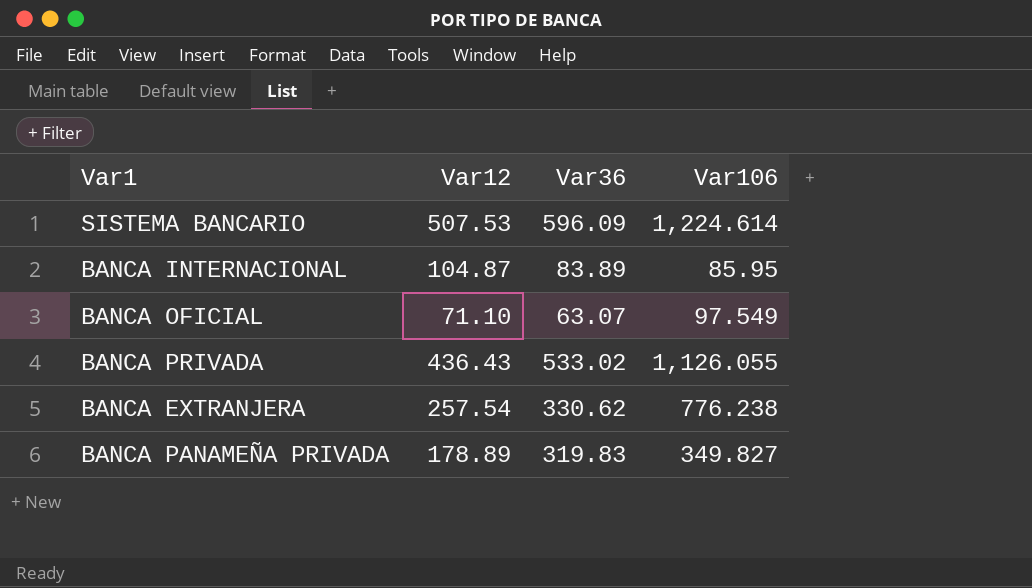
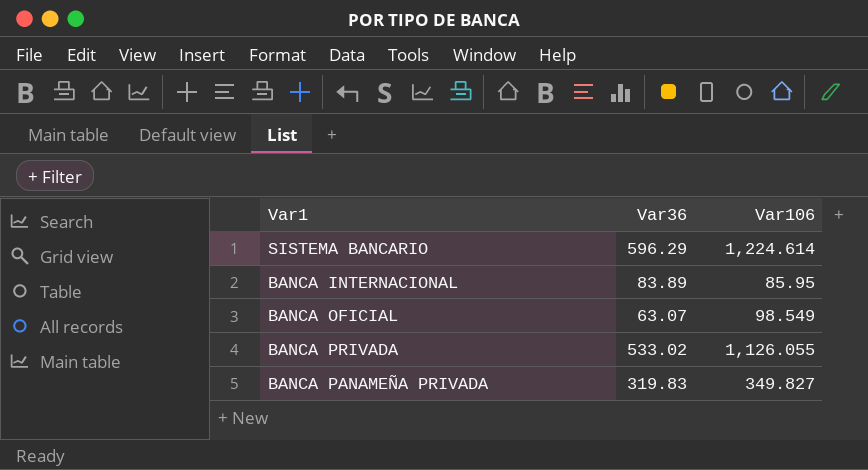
column Var12 | position: 2 -> none
row BANCA EXTRANJERA: 257.54 | 330.62 | 776.238 -> none
SISTEMA BANCARIO | Var36: 596.09 -> 596.29
BANCA OFICIAL | Var106: 97.549 -> 98.549

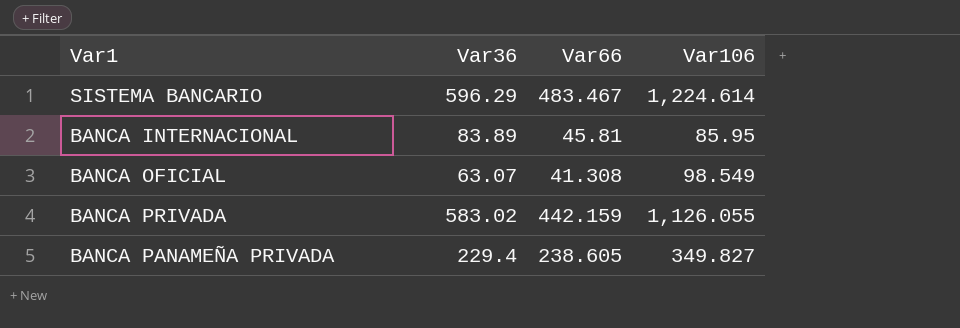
column Var66 | position: none -> 3
BANCA PRIVADA | Var36: 533.02 -> 583.02
BANCA PANAMEÑA PRIVADA | Var36: 319.83 -> 229.4

